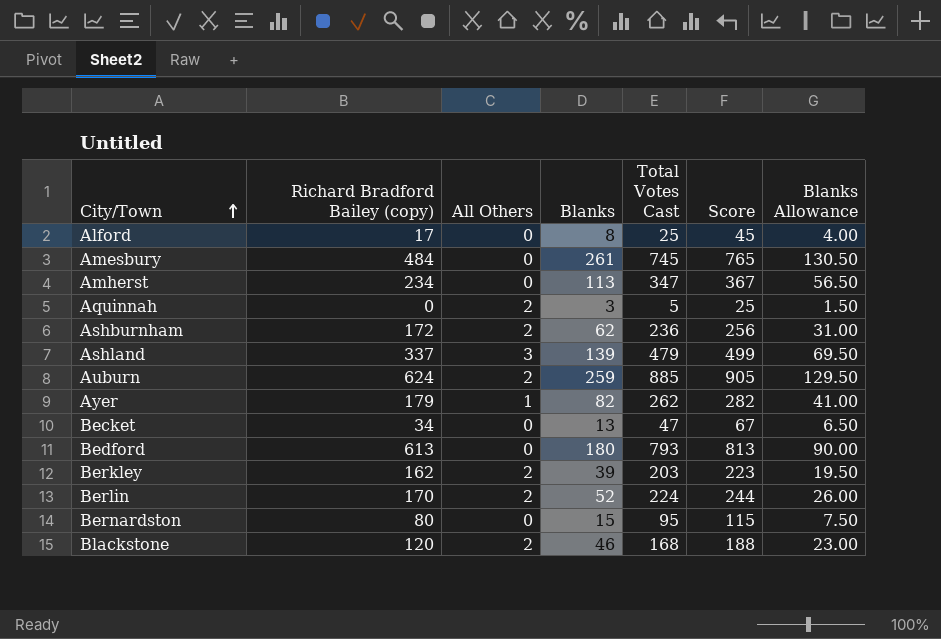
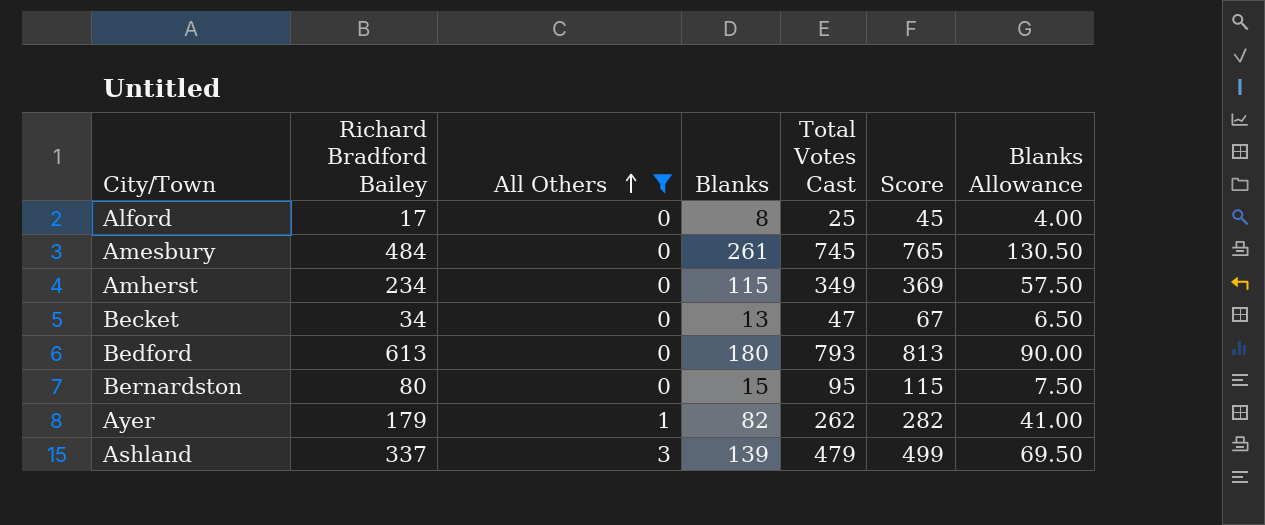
filter: none -> All Others != 2
row order: City/Town ascending -> All Others ascending
column name: Richard Bradford Bailey (copy) -> Richard Bradford Bailey
Amherst | Blanks: 113 -> 115
Amherst | Total Votes Cast: 347 -> 349
Amherst | Score: 367 -> 369
Amherst | Blanks Allowance: 56.50 -> 57.50

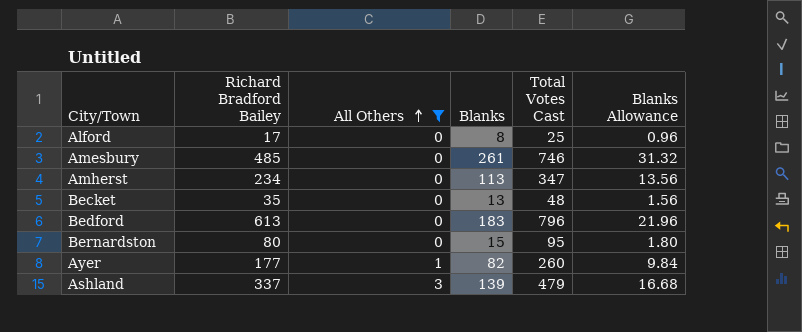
column Score | formula: [Total Votes Cast] + 20 -> none
column Blanks Allowance | formula: [Blanks] * 0.5 -> [Blanks] * 0.12
Amesbury | Richard Bradford Bailey: 484 -> 485
Amesbury | Total Votes Cast: 745 -> 746
Amherst | Blanks: 115 -> 113
Amherst | Total Votes Cast: 349 -> 347
Becket | Richard Bradford Bailey: 34 -> 35
Becket | Total Votes Cast: 47 -> 48
Bedford | Blanks: 180 -> 183
Bedford | Total Votes Cast: 793 -> 796
Ayer | Richard Bradford Bailey: 179 -> 177
Ayer | Total Votes Cast: 262 -> 260

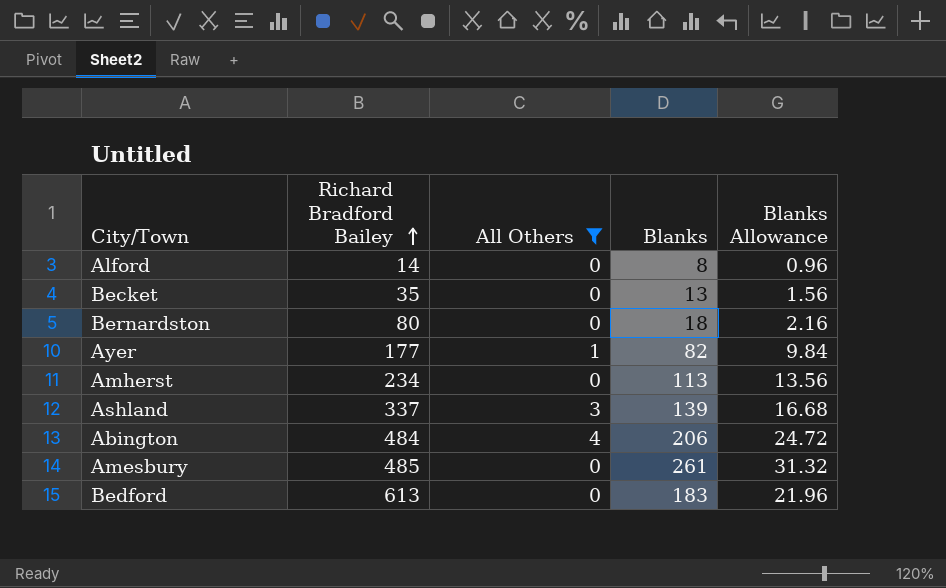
row order: All Others ascending -> Richard Bradford Bailey ascending
column Total Votes Cast | formula: [Richard Bradford Bailey] + [All Others] + [Blanks] -> none
Alford | Richard Bradford Bailey: 17 -> 14
Bernardston | Blanks: 15 -> 18
Bernardston | Blanks Allowance: 1.80 -> 2.16
row Abington: none -> 484 | 4 | 206 | 24.72

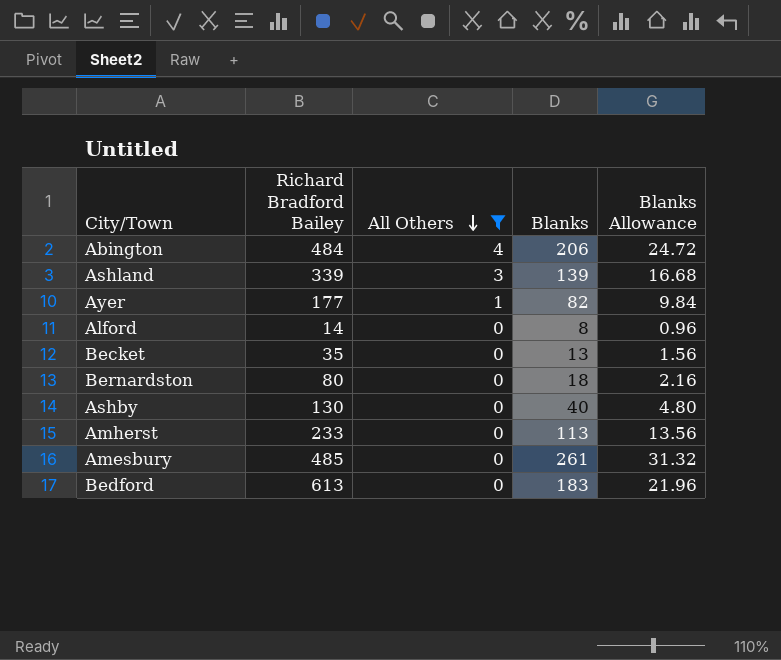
row order: Richard Bradford Bailey ascending -> All Others descending
Ashland | Richard Bradford Bailey: 337 -> 339
row Ashby: none -> 130 | 0 | 40 | 4.80
Amherst | Richard Bradford Bailey: 234 -> 233

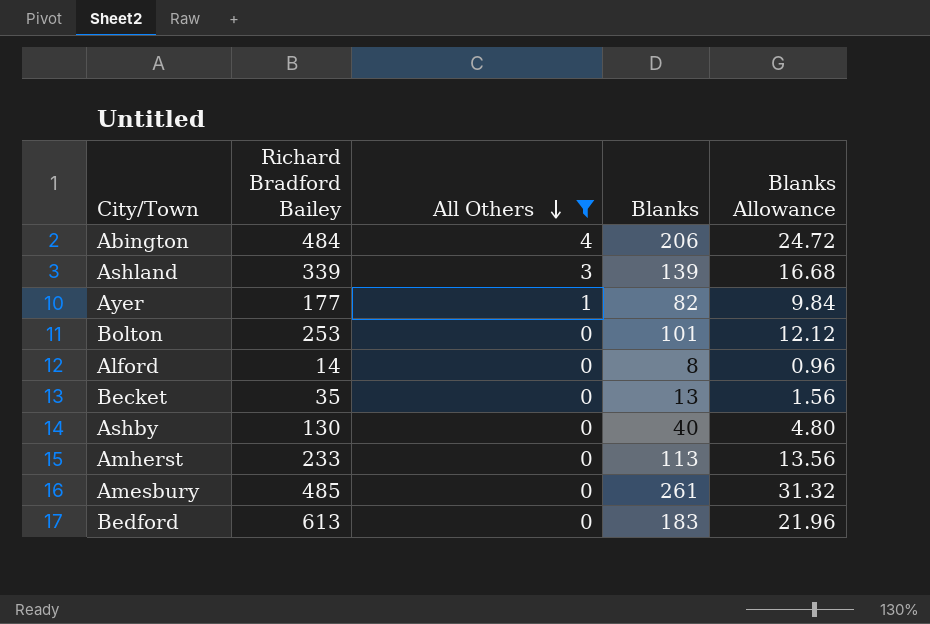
row Bernardston: 80 | 0 | 18 | 2.16 -> none
row Bolton: none -> 253 | 0 | 101 | 12.12

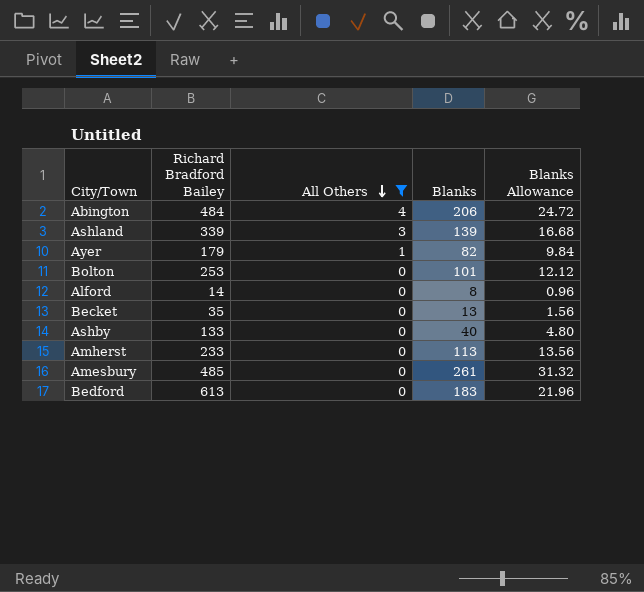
Ayer | Richard Bradford Bailey: 177 -> 179
Ashby | Richard Bradford Bailey: 130 -> 133

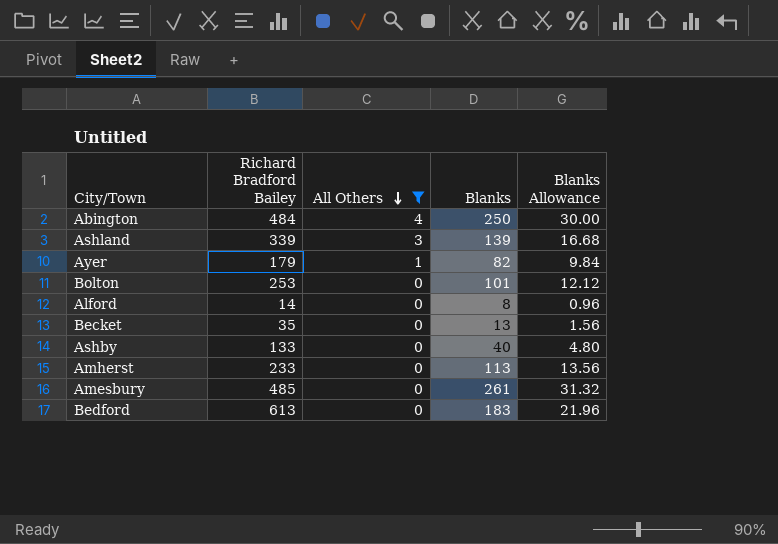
Abington | Blanks: 206 -> 250
Abington | Blanks Allowance: 24.72 -> 30.00

